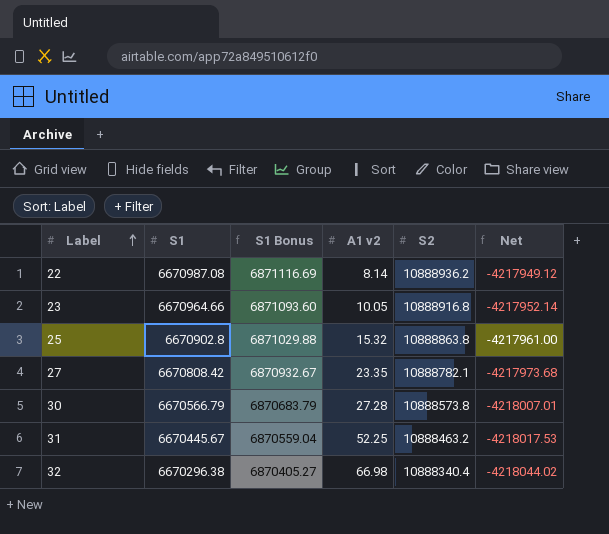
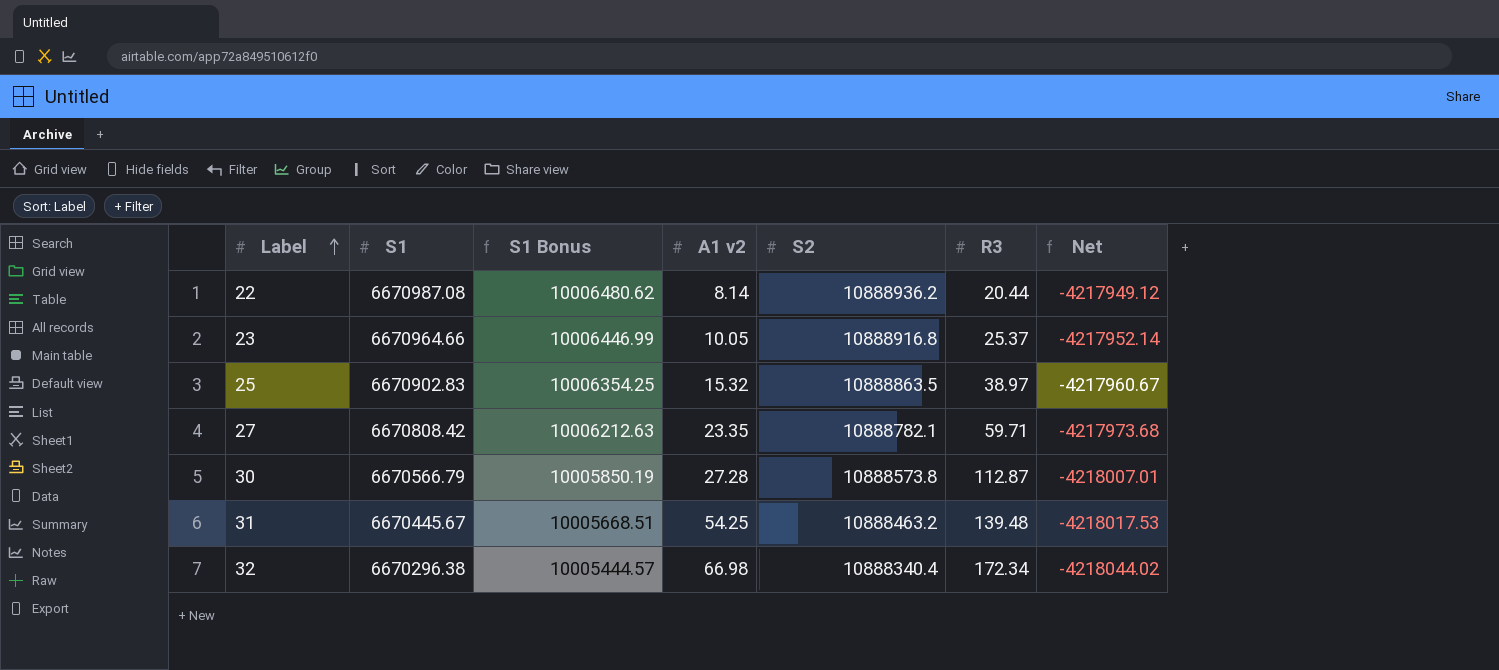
column S1 Bonus | formula: [S1] * 1.03 -> [S1] * 1.5
column R3 | position: none -> 6
25 | S1: 6670902.8 -> 6670902.83
25 | S2: 10888863.8 -> 10888863.5
25 | Net: -4217961.00 -> -4217960.67
31 | A1 v2: 52.25 -> 54.25

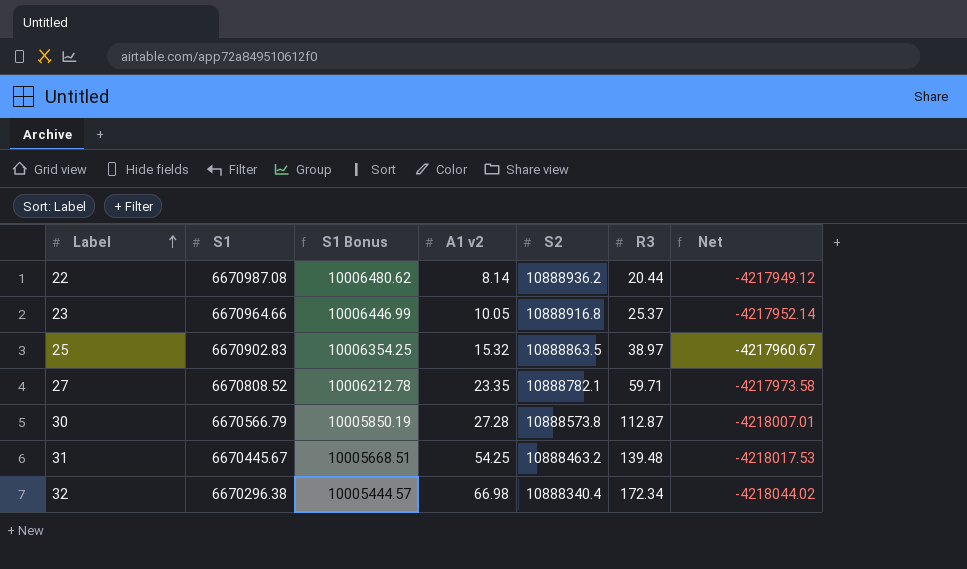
27 | S1: 6670808.42 -> 6670808.52
27 | S1 Bonus: 10006212.63 -> 10006212.78
27 | Net: -4217973.68 -> -4217973.58

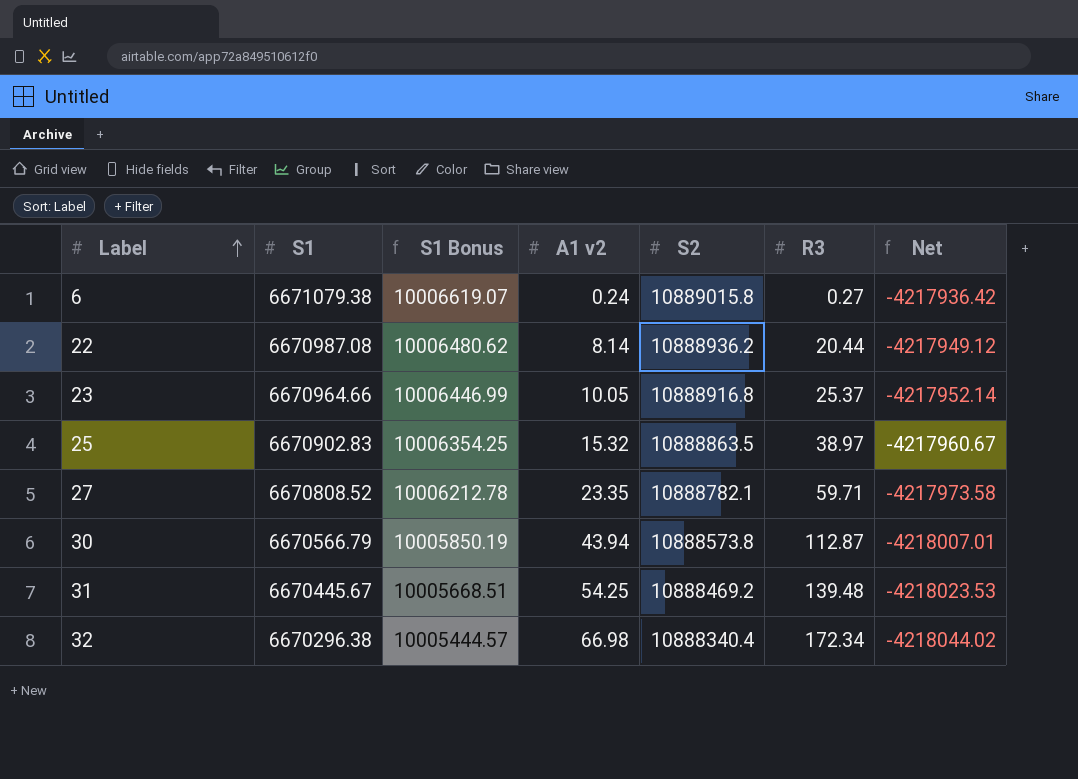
row 6: none -> 6671079.38 | 10006619.07 | 0.24 | 10889015.8 | 0.27 | -4217936.42
30 | A1 v2: 27.28 -> 43.94
31 | S2: 10888463.2 -> 10888469.2
31 | Net: -4218017.53 -> -4218023.53

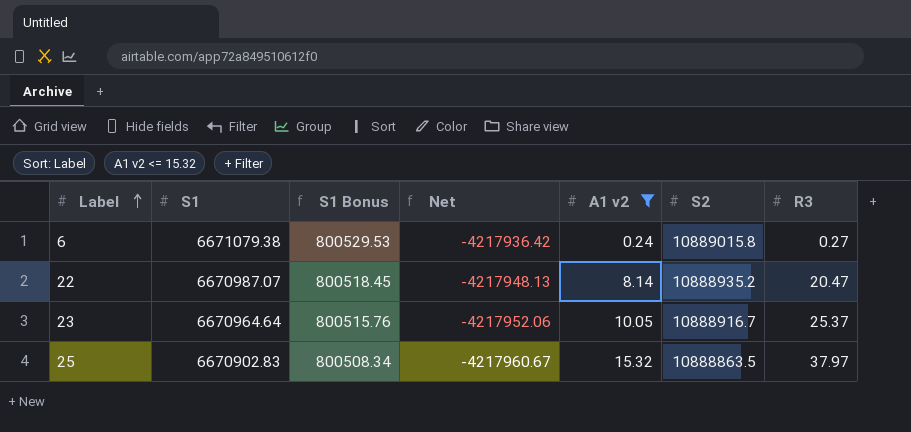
filter: none -> A1 v2 <= 15.32
column S1 Bonus | formula: [S1] * 1.5 -> [S1] * 0.12
column Net | position: 7 -> 4
22 | S1: 6670987.08 -> 6670987.07
22 | Net: -4217949.12 -> -4217948.13
22 | S2: 10888936.2 -> 10888935.2
22 | R3: 20.44 -> 20.47
23 | S1: 6670964.66 -> 6670964.64
23 | Net: -4217952.14 -> -4217952.06
23 | S2: 10888916.8 -> 10888916.7
25 | R3: 38.97 -> 37.97

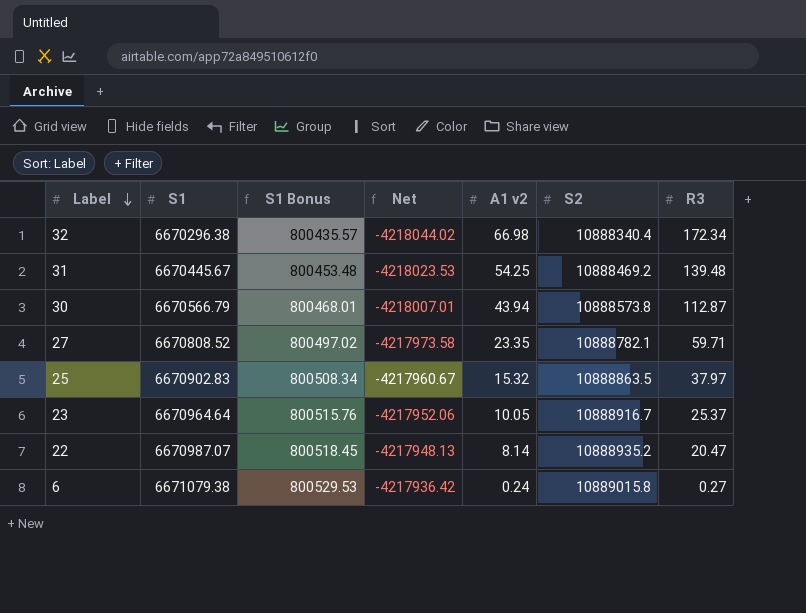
filter: A1 v2 <= 15.32 -> none
row order: Label ascending -> Label descending

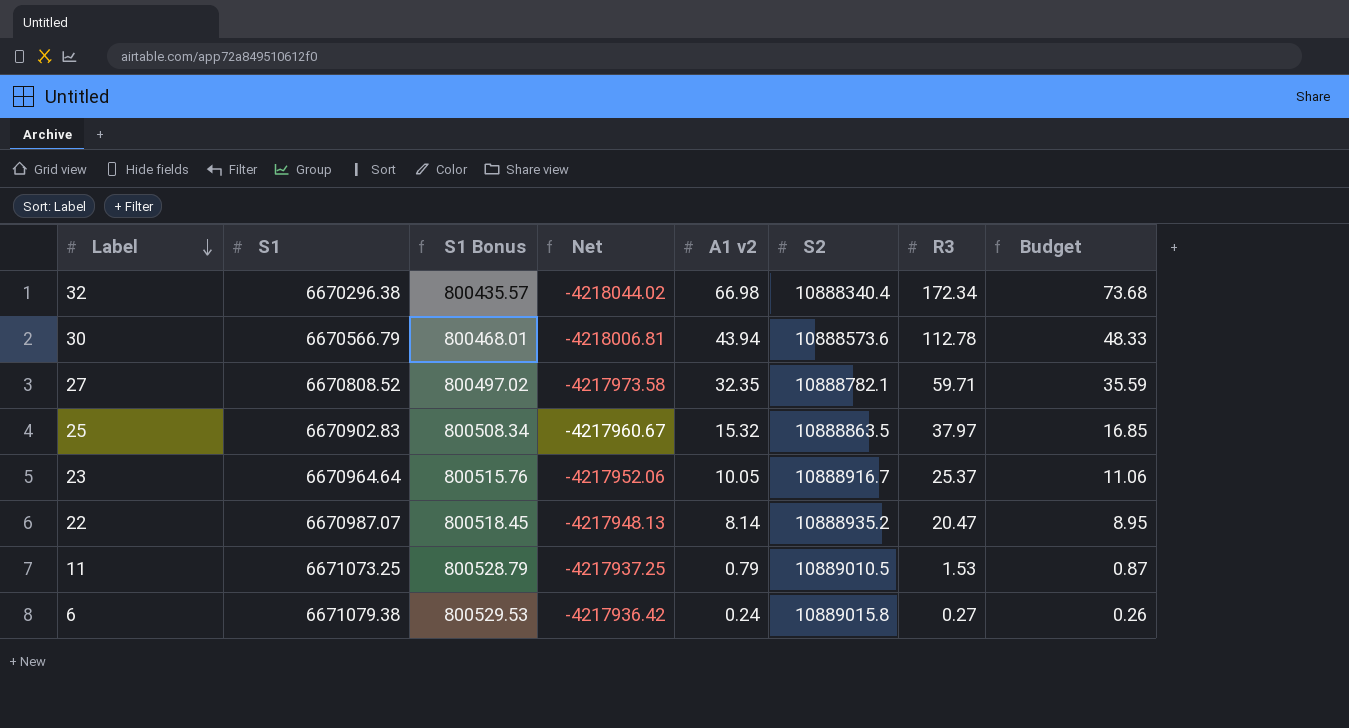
column Budget | formula: none -> [A1 v2] * 1.1
row 31: 6670445.67 | 800453.48 | -4218023.53 | 54.25 | 10888469.2 | 139.48 -> none
30 | Net: -4218007.01 -> -4218006.81
30 | S2: 10888573.8 -> 10888573.6
30 | R3: 112.87 -> 112.78
27 | A1 v2: 23.35 -> 32.35
row 11: none -> 6671073.25 | 800528.79 | -4217937.25 | 0.79 | 10889010.5 | 1.53 | 0.87

